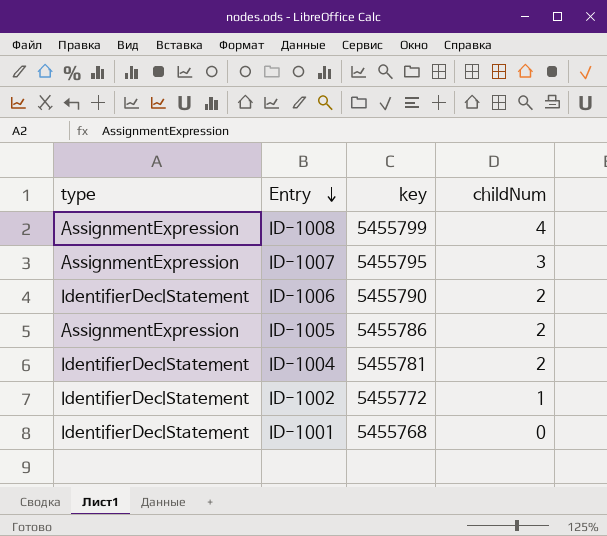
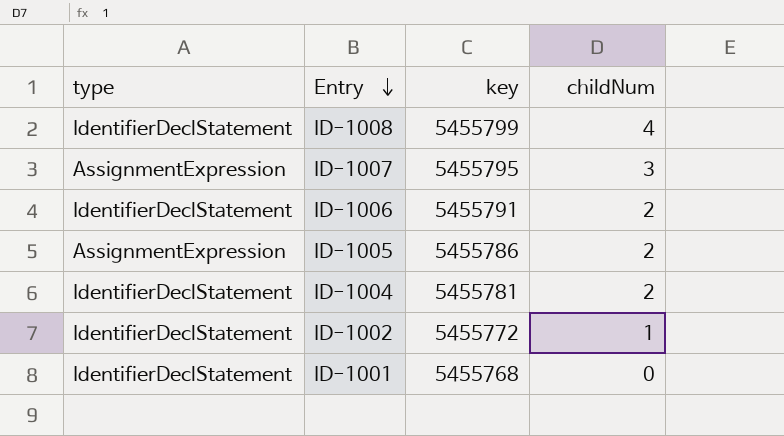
ID-1008 | type: AssignmentExpression -> IdentifierDeclStatement
ID-1006 | key: 5455790 -> 5455791

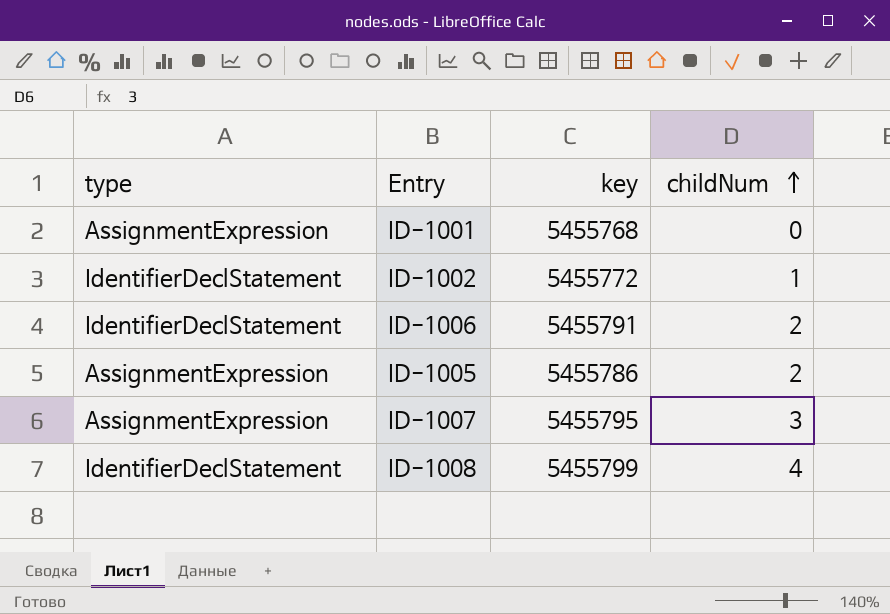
row order: Entry descending -> childNum ascending
row ID-1004: IdentifierDeclStatement | 5455781 | 2 -> none
ID-1001 | type: IdentifierDeclStatement -> AssignmentExpression

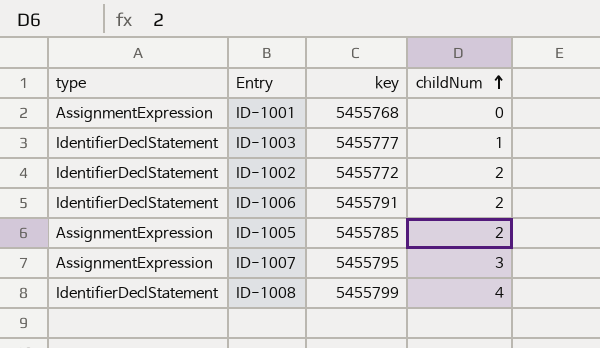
row ID-1003: none -> IdentifierDeclStatement | 5455777 | 1
ID-1002 | childNum: 1 -> 2
ID-1005 | key: 5455786 -> 5455785

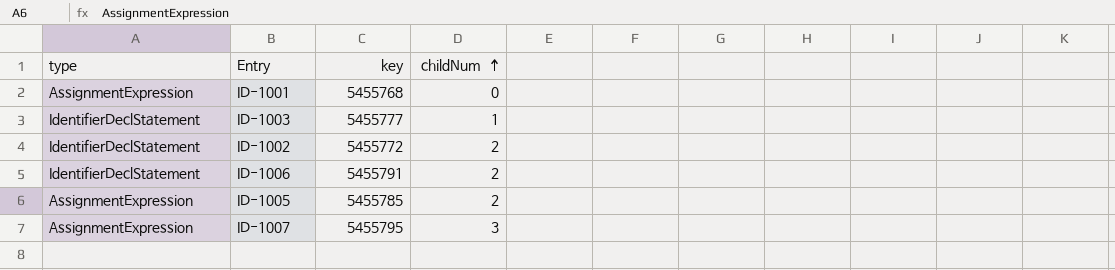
row ID-1008: IdentifierDeclStatement | 5455799 | 4 -> none

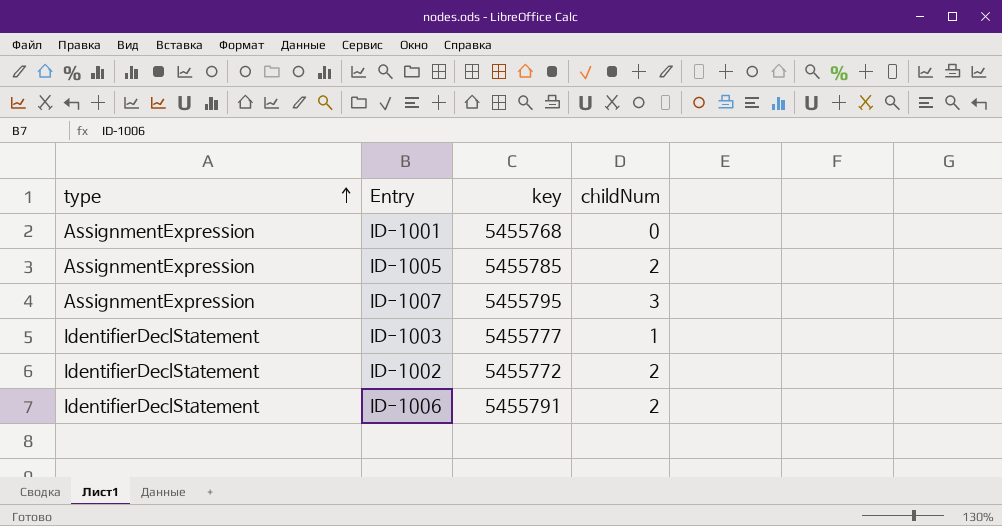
row order: childNum ascending -> type ascending

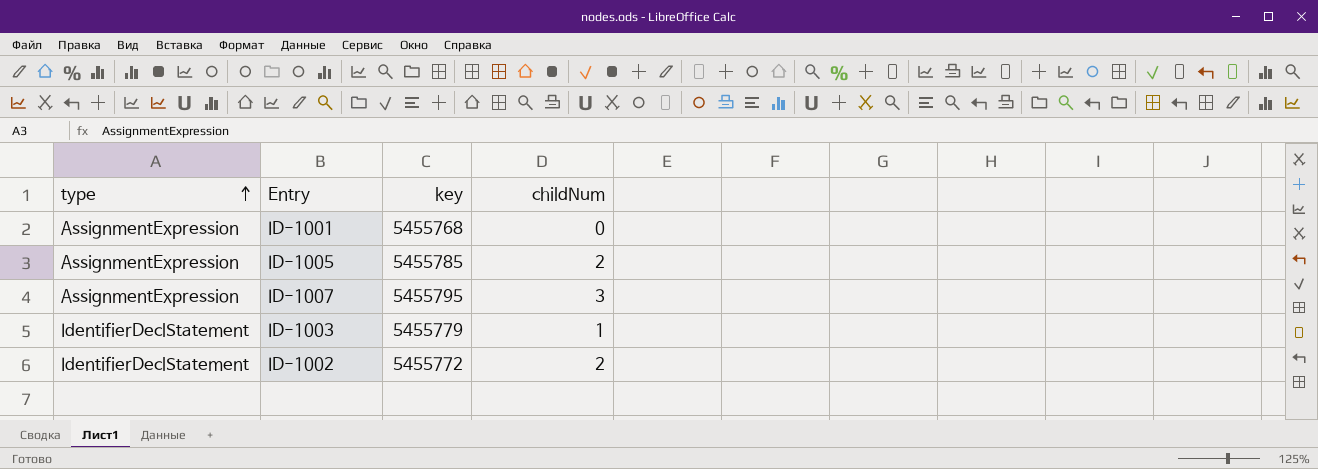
row ID-1006: IdentifierDeclStatement | 5455791 | 2 -> none
ID-1003 | key: 5455777 -> 5455779

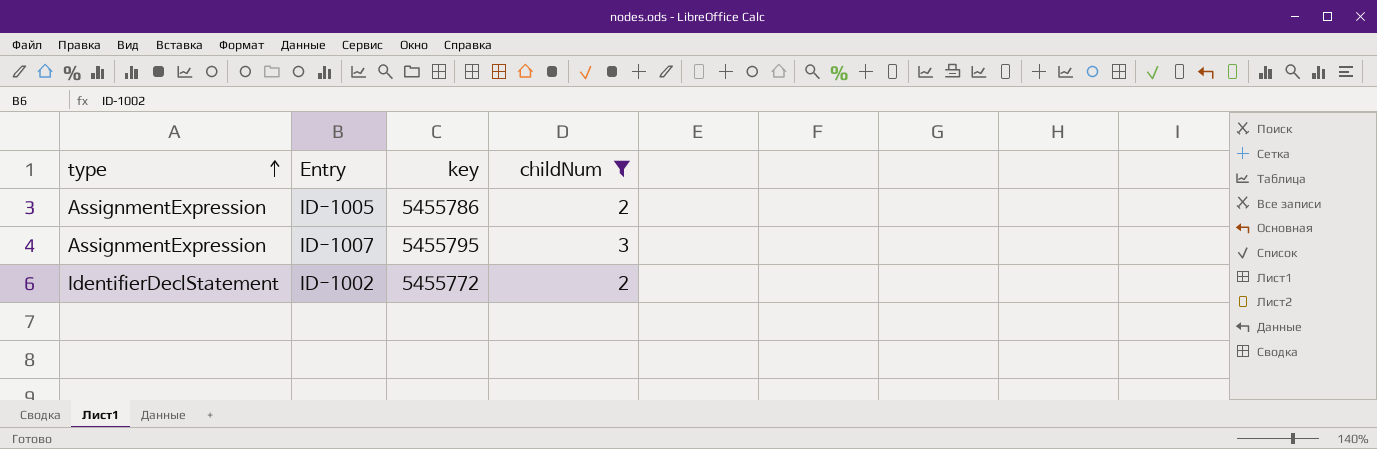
filter: none -> childNum >= 2
ID-1005 | key: 5455785 -> 5455786

